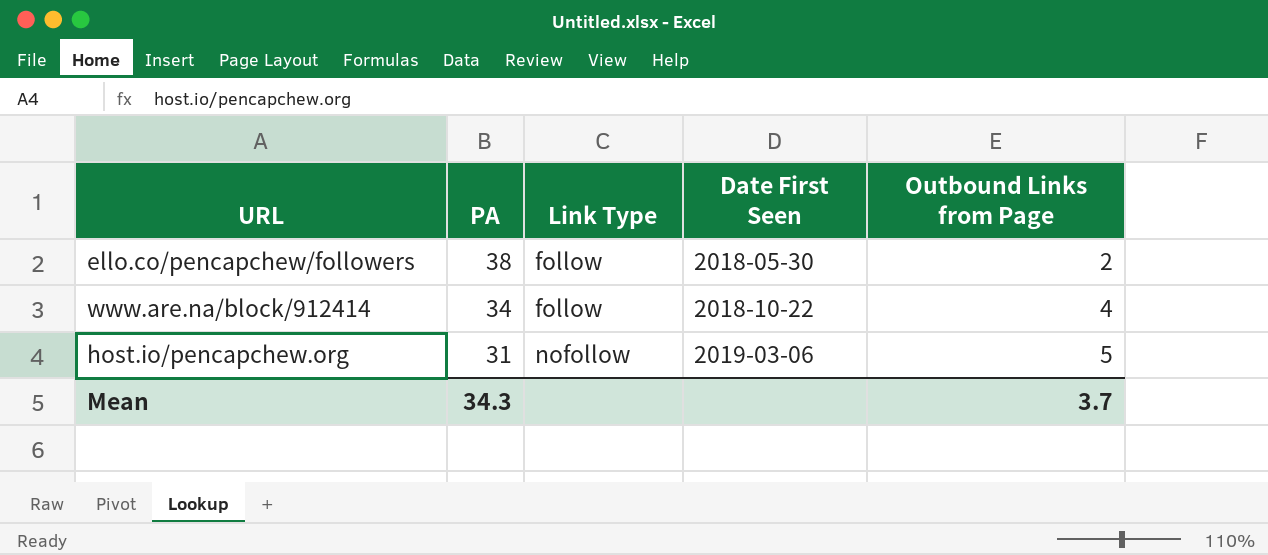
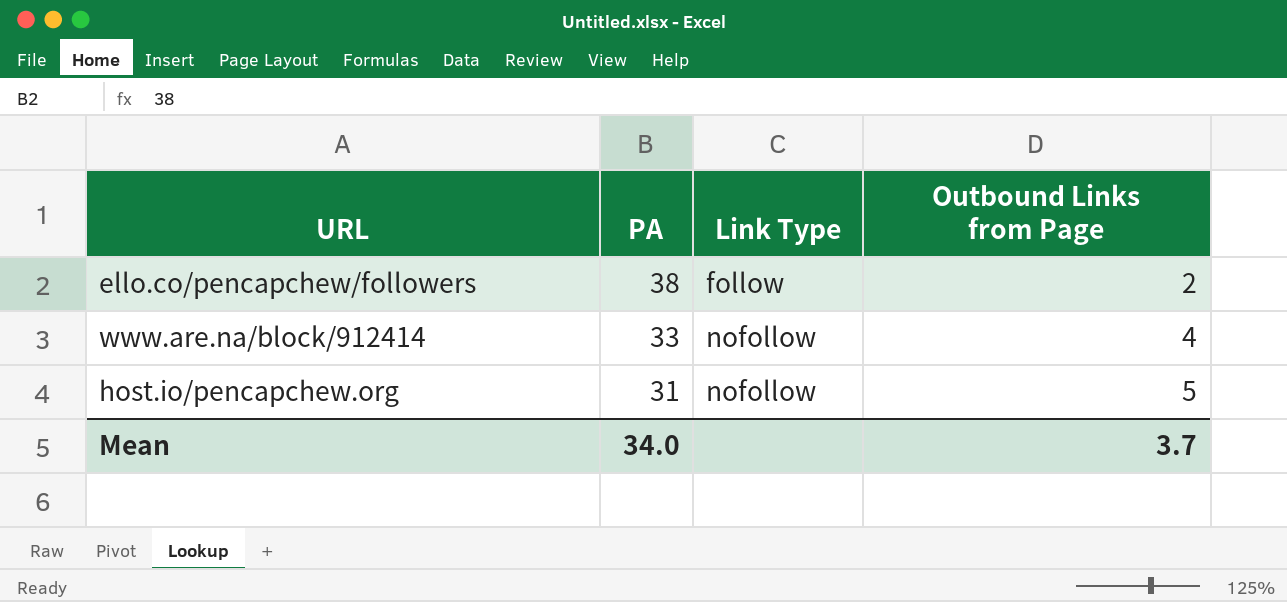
column Date First Seen | position: 4 -> none
www.are.na/block/912414 | PA: 34 -> 33
www.are.na/block/912414 | Link Type: follow -> nofollow
Mean | PA: 34.3 -> 34.0

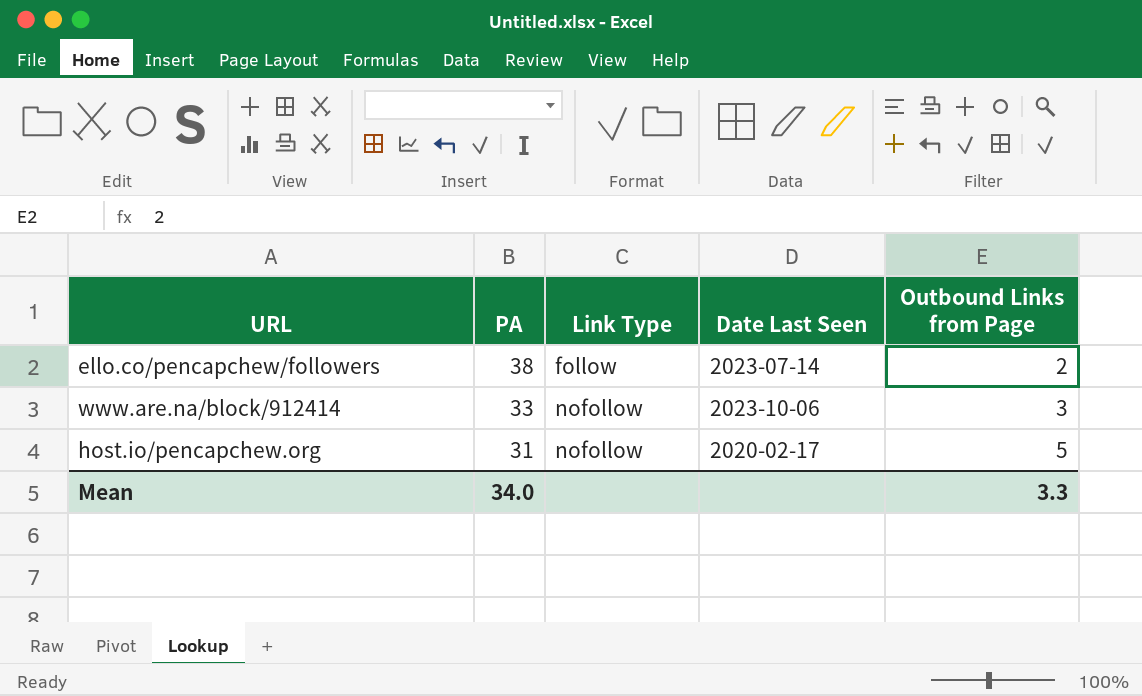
column Date Last Seen | position: none -> 4
www.are.na/block/912414 | Outbound Links from Page: 4 -> 3
Mean | Outbound Links from Page: 3.7 -> 3.3

